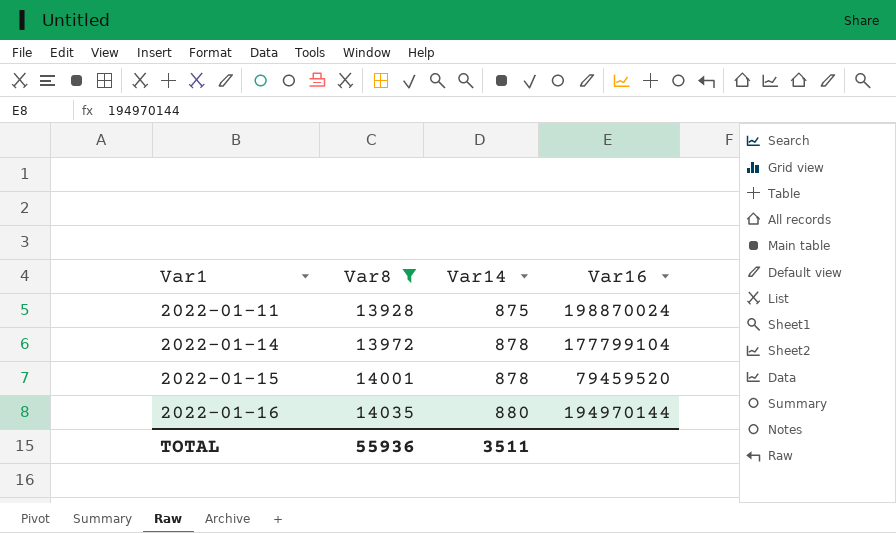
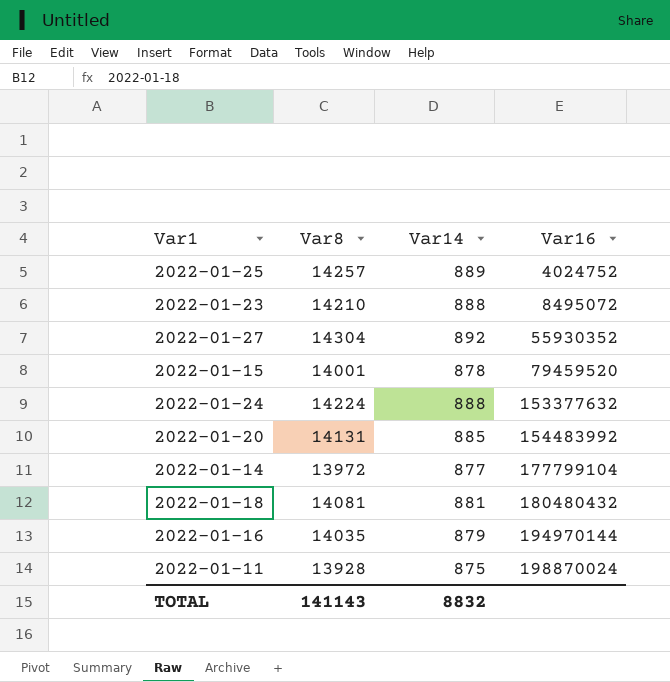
filter: Var8 <= 14035 -> none
row order: Var1 ascending -> Var16 ascending
2022-01-14 | Var14: 878 -> 877
2022-01-16 | Var14: 880 -> 879
TOTAL | Var8: 55936 -> 141143
TOTAL | Var14: 3511 -> 8832

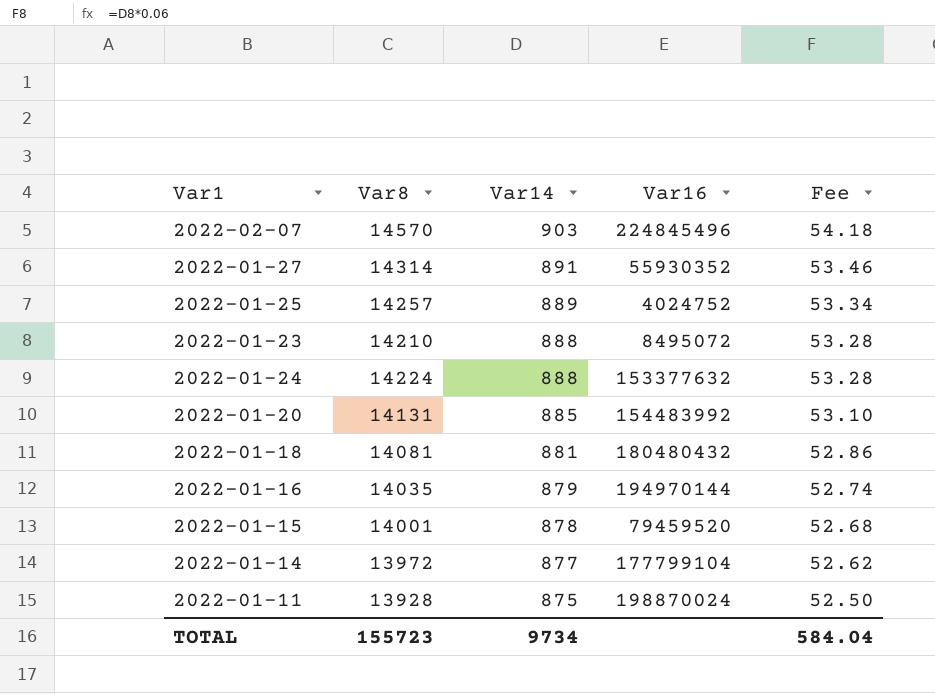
row order: Var16 ascending -> Var14 descending
column Fee | formula: none -> [Var14] * 0.06
row 2022-02-07: none -> 14570 | 903 | 224845496 | 54.18
2022-01-27 | Var8: 14304 -> 14314
2022-01-27 | Var14: 892 -> 891
TOTAL | Var8: 141143 -> 155723
TOTAL | Var14: 8832 -> 9734

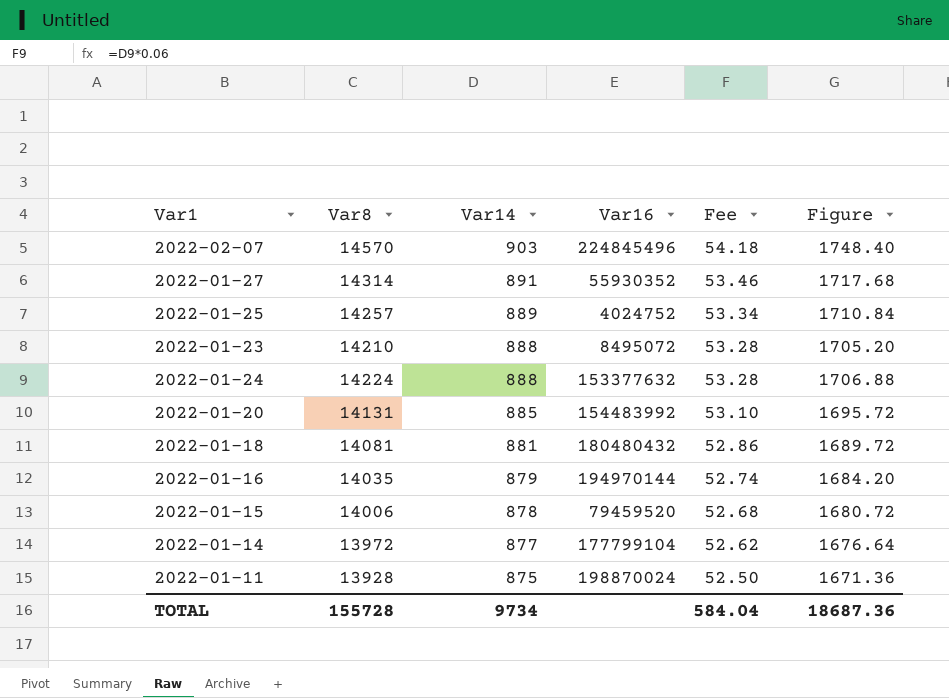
column Figure | formula: none -> [Var8] * 0.12
2022-01-15 | Var8: 14001 -> 14006
TOTAL | Var8: 155723 -> 155728

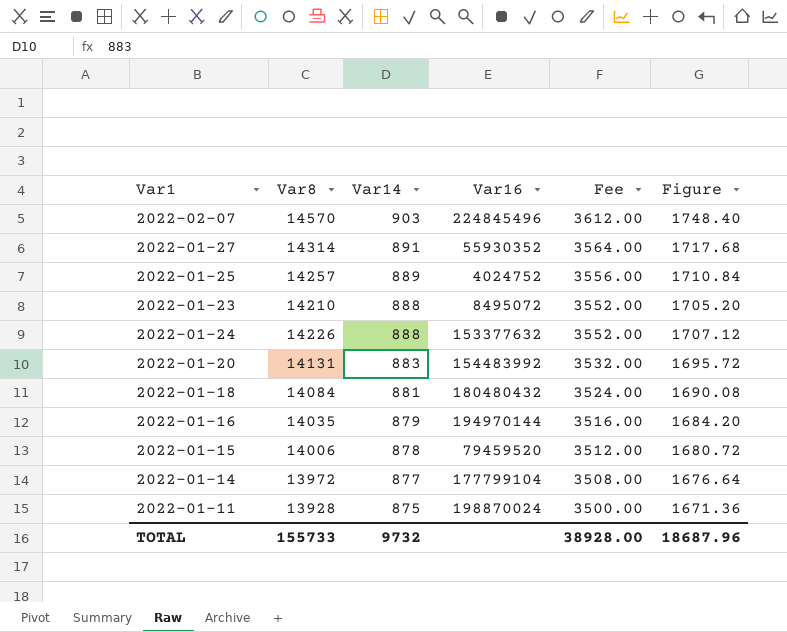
column Fee | formula: [Var14] * 0.06 -> [Var14] * 4
2022-01-24 | Var8: 14224 -> 14226
2022-01-24 | Figure: 1706.88 -> 1707.12
2022-01-20 | Var14: 885 -> 883
2022-01-18 | Var8: 14081 -> 14084
2022-01-18 | Figure: 1689.72 -> 1690.08
TOTAL | Var8: 155728 -> 155733
TOTAL | Var14: 9734 -> 9732
TOTAL | Fee: 584.04 -> 38928.00
TOTAL | Figure: 18687.36 -> 18687.96

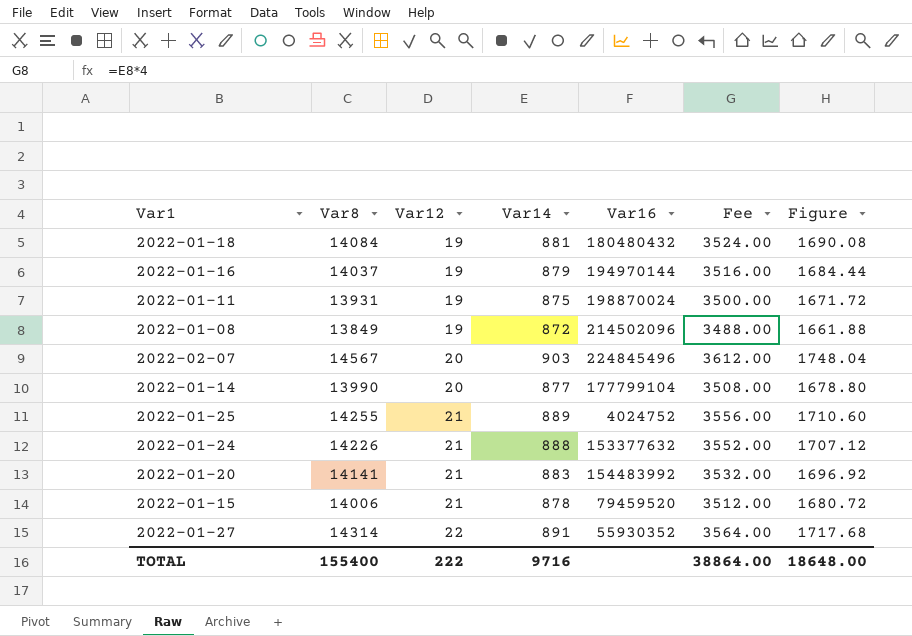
row order: Var14 descending -> Var12 ascending
column Var12 | position: none -> 3
row 2022-01-23: 14210 | 888 | 8495072 | 3552.00 | 1705.20 -> none
2022-01-16 | Var8: 14035 -> 14037
2022-01-16 | Figure: 1684.20 -> 1684.44
2022-01-11 | Var8: 13928 -> 13931
2022-01-11 | Figure: 1671.36 -> 1671.72
row 2022-01-08: none -> 13849 | 19 | 872 | 214502096 | 3488.00 | 1661.88
2022-02-07 | Var8: 14570 -> 14567
2022-02-07 | Figure: 1748.40 -> 1748.04
2022-01-14 | Var8: 13972 -> 13990
2022-01-14 | Figure: 1676.64 -> 1678.80
2022-01-25 | Var8: 14257 -> 14255
2022-01-25 | Figure: 1710.84 -> 1710.60
2022-01-20 | Var8: 14131 -> 14141
2022-01-20 | Figure: 1695.72 -> 1696.92
TOTAL | Var8: 155733 -> 155400
TOTAL | Var14: 9732 -> 9716
TOTAL | Fee: 38928.00 -> 38864.00
TOTAL | Figure: 18687.96 -> 18648.00

